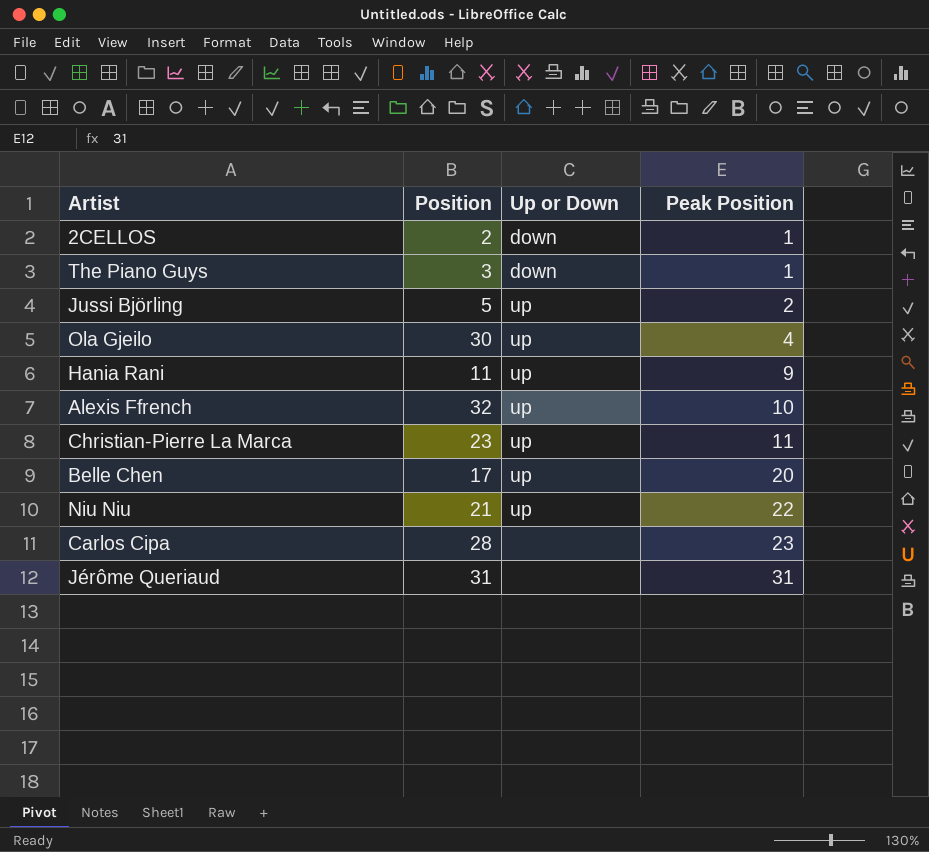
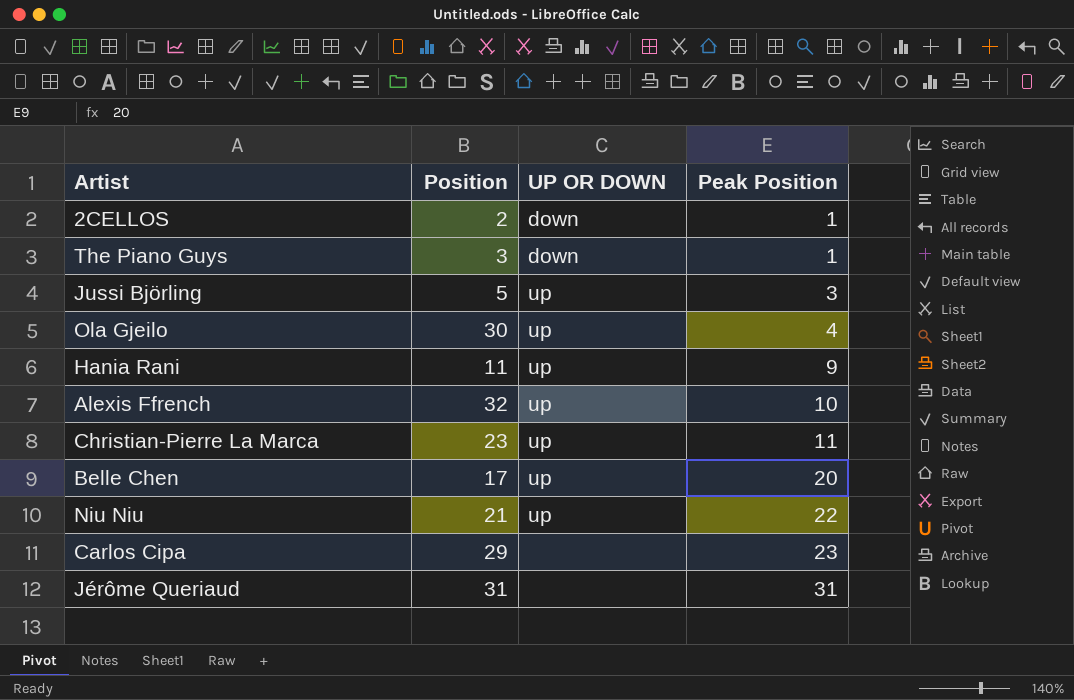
column name: Up or Down -> UP OR DOWN
Jussi Björling | Peak Position: 2 -> 3
Carlos Cipa | Position: 28 -> 29

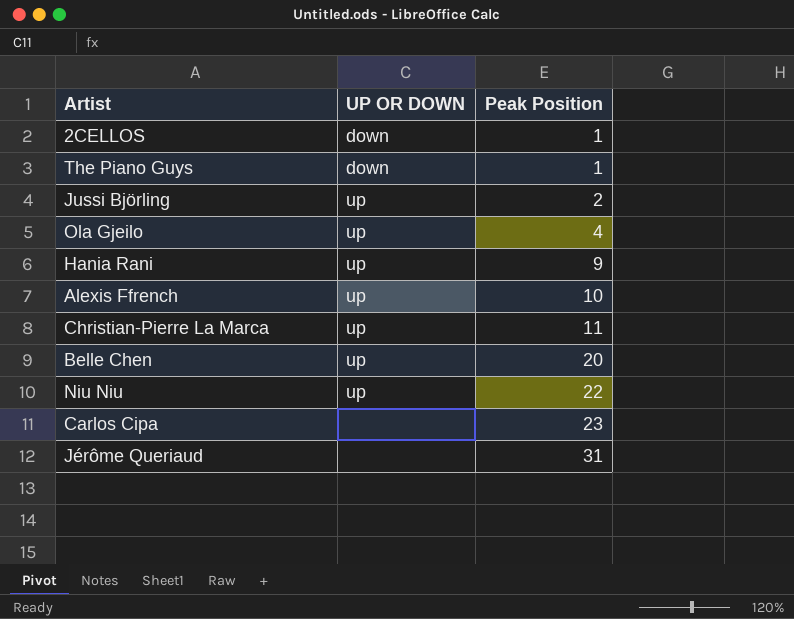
column Position | position: 2 -> none
Jussi Björling | Peak Position: 3 -> 2

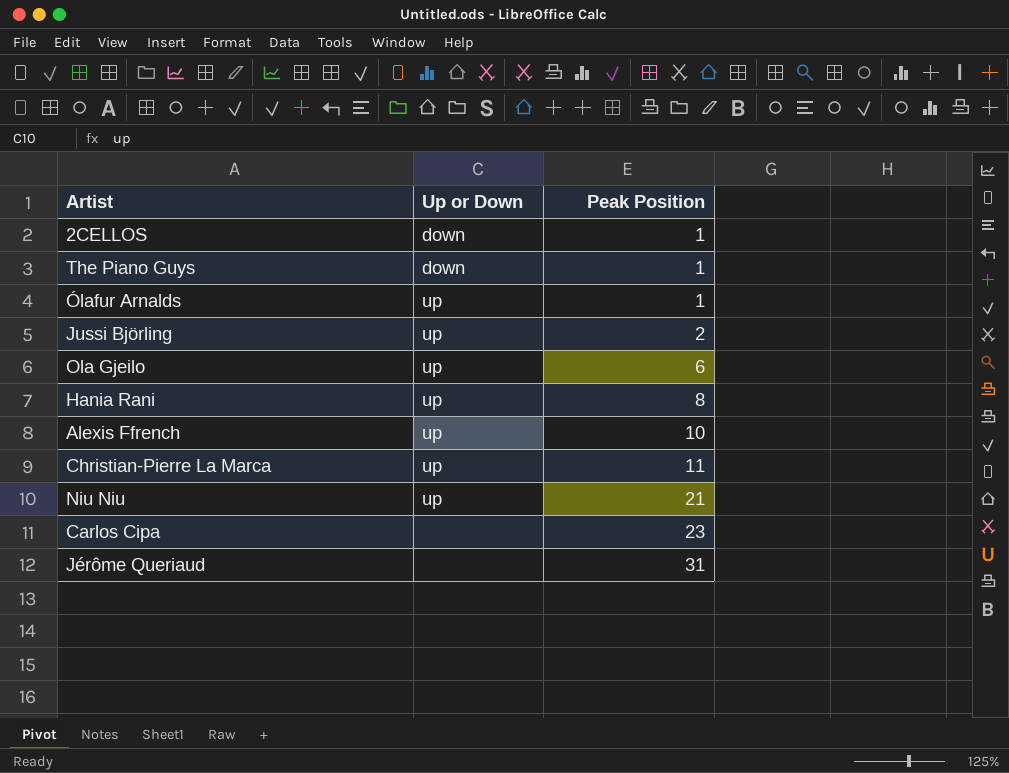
column name: UP OR DOWN -> Up or Down
row Belle Chen: up | 20 -> none
row Ólafur Arnalds: none -> up | 1
Ola Gjeilo | Peak Position: 4 -> 6
Hania Rani | Peak Position: 9 -> 8
Niu Niu | Peak Position: 22 -> 21

